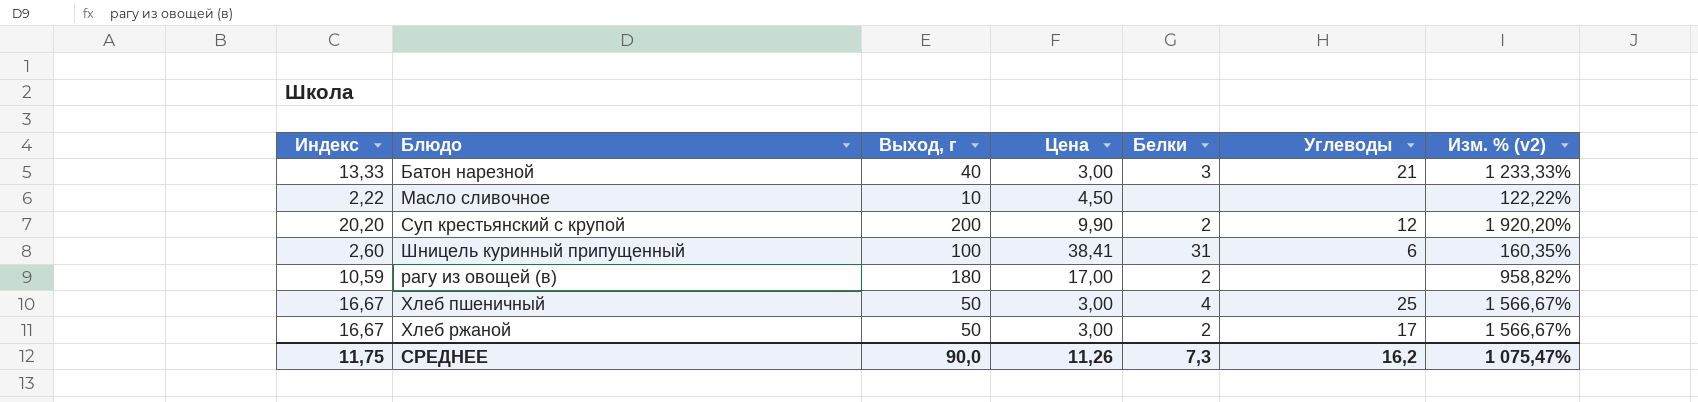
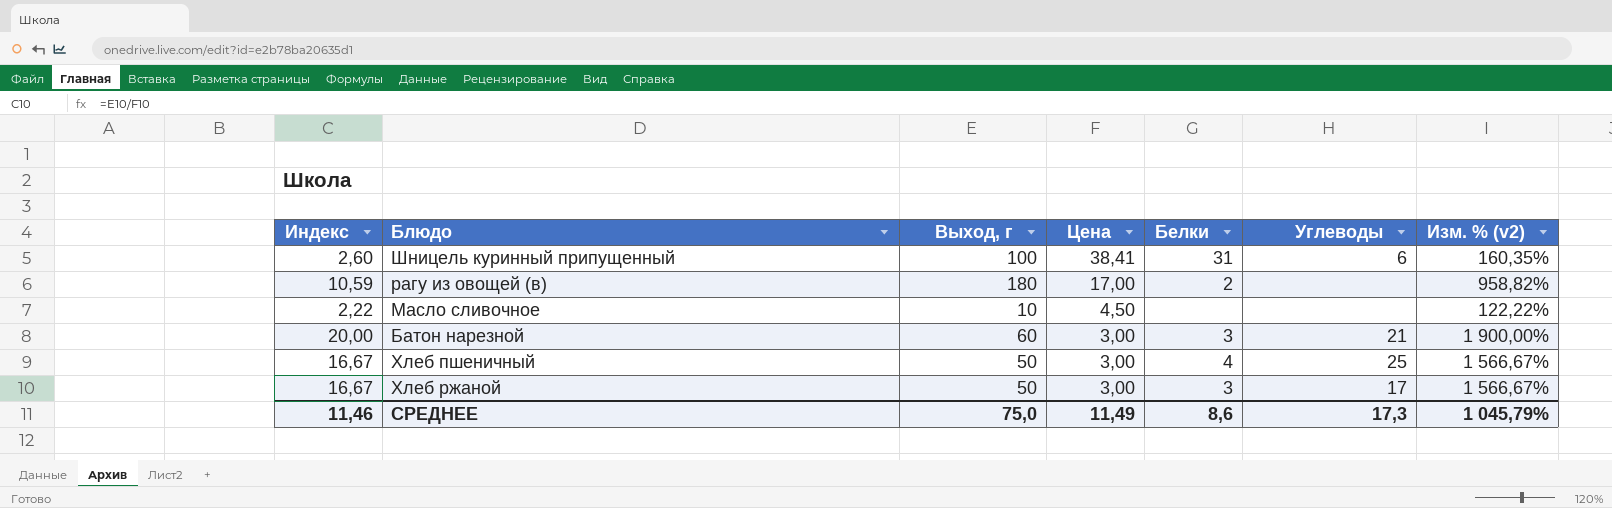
row order: none -> Цена descending
row Суп крестьянский с крупой: 20,20 | 200 | 9,90 | 2 | 12 | 1 920,20% -> none
Батон нарезной | Индекс: 13,33 -> 20,00
Батон нарезной | Выход, г: 40 -> 60
Батон нарезной | Изм. % (v2): 1 233,33% -> 1 900,00%
Хлеб ржаной | Белки: 2 -> 3
СРЕДНЕЕ | Индекс: 11,75 -> 11,46
СРЕДНЕЕ | Выход, г: 90,0 -> 75,0
СРЕДНЕЕ | Цена: 11,26 -> 11,49
СРЕДНЕЕ | Белки: 7,3 -> 8,6
СРЕДНЕЕ | Углеводы: 16,2 -> 17,3
СРЕДНЕЕ | Изм. % (v2): 1 075,47% -> 1 045,79%

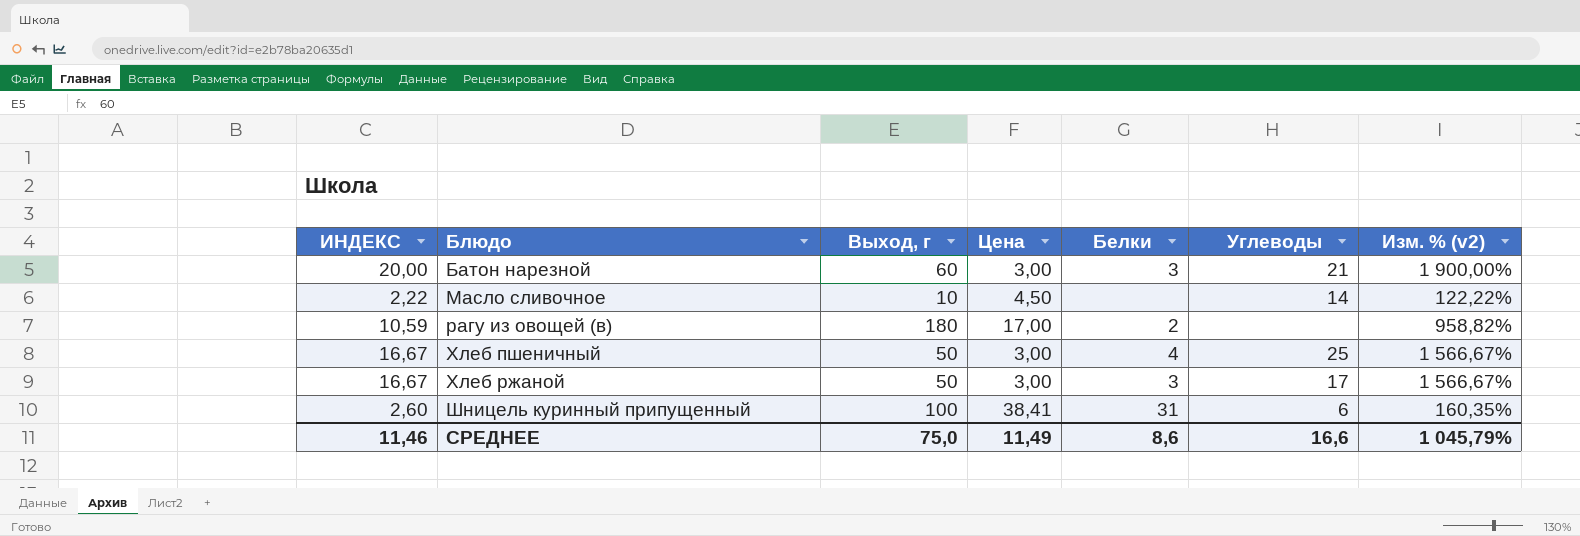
row order: Цена descending -> Блюдо ascending
column name: Индекс -> ИНДЕКС
Масло сливочное | Углеводы: none -> 14
СРЕДНЕЕ | Углеводы: 17,3 -> 16,6

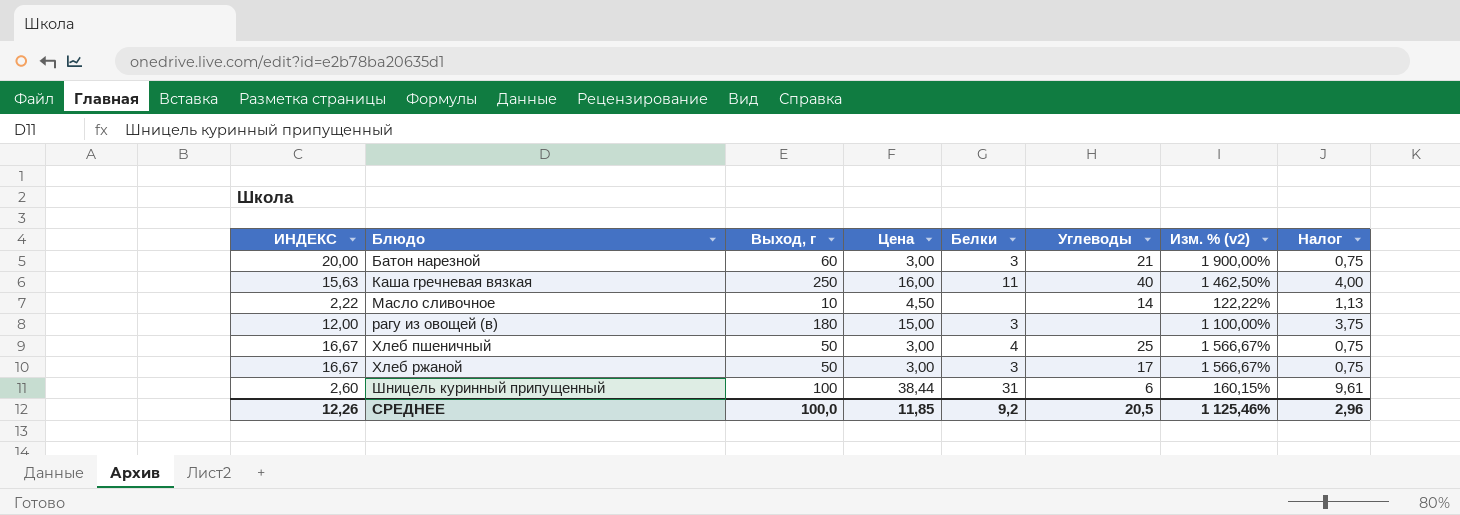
column Налог | formula: none -> [Цена] * 0,25
row Каша гречневая вязкая: none -> 15,63 | 250 | 16,00 | 11 | 40 | 1 462,50% | 4,00
рагу из овощей (в) | ИНДЕКС: 10,59 -> 12,00
рагу из овощей (в) | Цена: 17,00 -> 15,00
рагу из овощей (в) | Белки: 2 -> 3
рагу из овощей (в) | Изм. % (v2): 958,82% -> 1 100,00%
Шницель куринный припущенный | Цена: 38,41 -> 38,44
Шницель куринный припущенный | Изм. % (v2): 160,35% -> 160,15%
СРЕДНЕЕ | ИНДЕКС: 11,46 -> 12,26
СРЕДНЕЕ | Выход, г: 75,0 -> 100,0
СРЕДНЕЕ | Цена: 11,49 -> 11,85
СРЕДНЕЕ | Белки: 8,6 -> 9,2
СРЕДНЕЕ | Углеводы: 16,6 -> 20,5
СРЕДНЕЕ | Изм. % (v2): 1 045,79% -> 1 125,46%

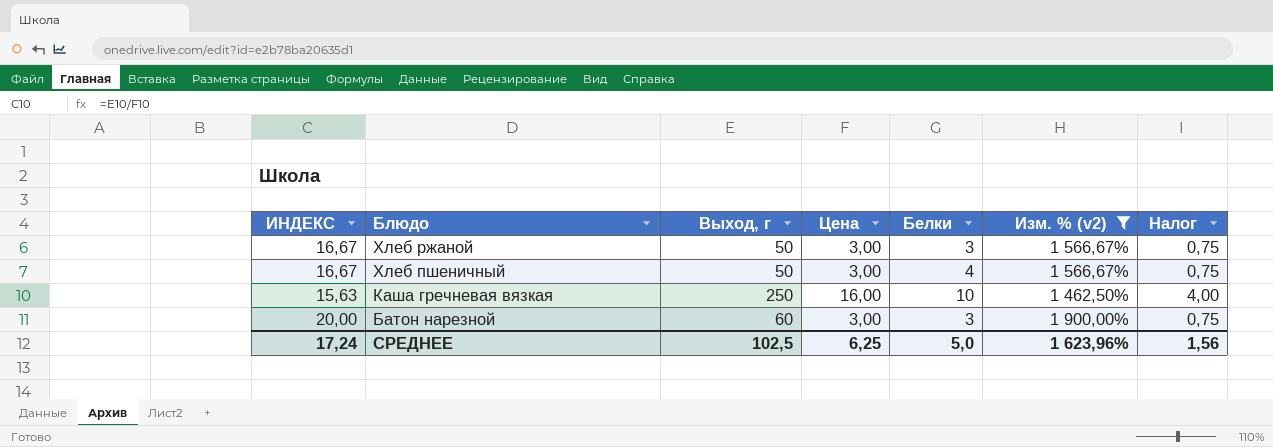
filter: none -> Изм. % (v2) >= 1 462,50%
row order: Блюдо ascending -> Блюдо descending
column Углеводы | position: 6 -> none
Каша гречневая вязкая | Белки: 11 -> 10
СРЕДНЕЕ | ИНДЕКС: 12,26 -> 17,24
СРЕДНЕЕ | Выход, г: 100,0 -> 102,5
СРЕДНЕЕ | Цена: 11,85 -> 6,25
СРЕДНЕЕ | Белки: 9,2 -> 5,0
СРЕДНЕЕ | Изм. % (v2): 1 125,46% -> 1 623,96%
СРЕДНЕЕ | Налог: 2,96 -> 1,56

